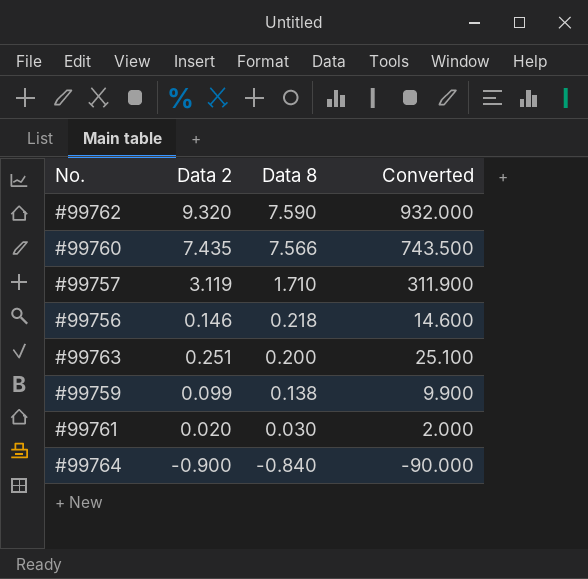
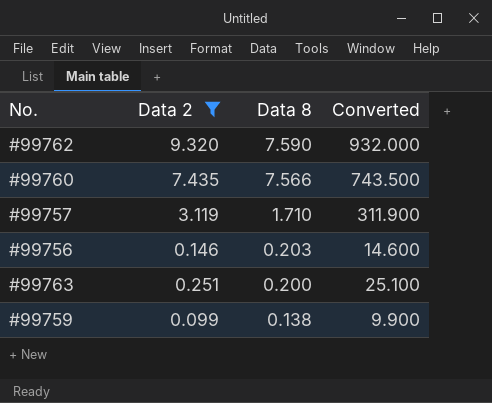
filter: none -> Data 2 >= 0.099
#99756 | Data 8: 0.218 -> 0.203

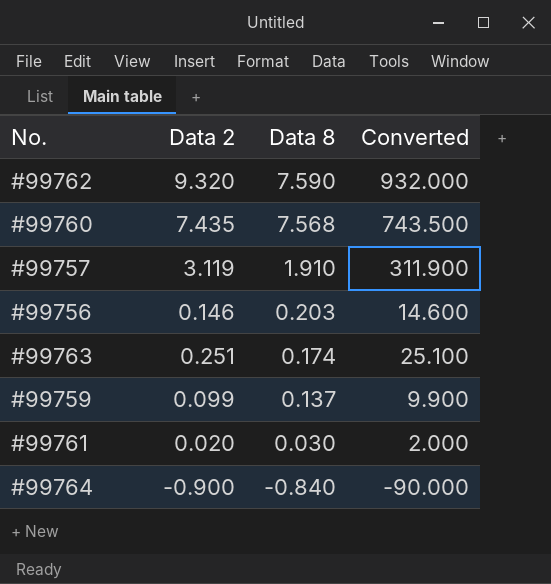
filter: Data 2 >= 0.099 -> none
#99760 | Data 8: 7.566 -> 7.568
#99757 | Data 8: 1.710 -> 1.910
#99763 | Data 8: 0.200 -> 0.174
#99759 | Data 8: 0.138 -> 0.137

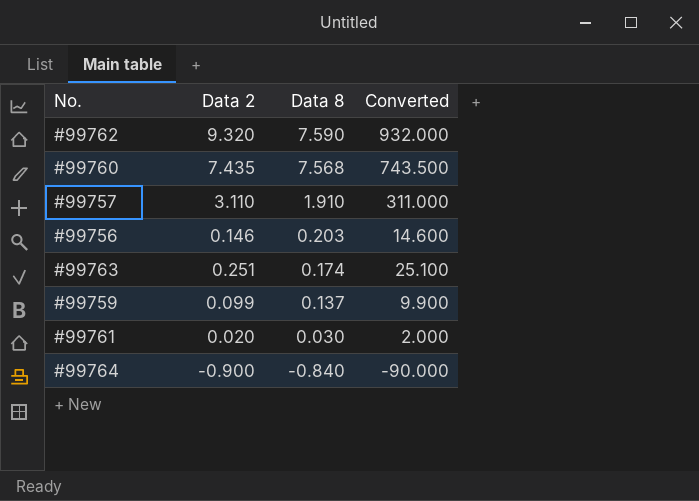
#99757 | Data 2: 3.119 -> 3.110
#99757 | Converted: 311.900 -> 311.000

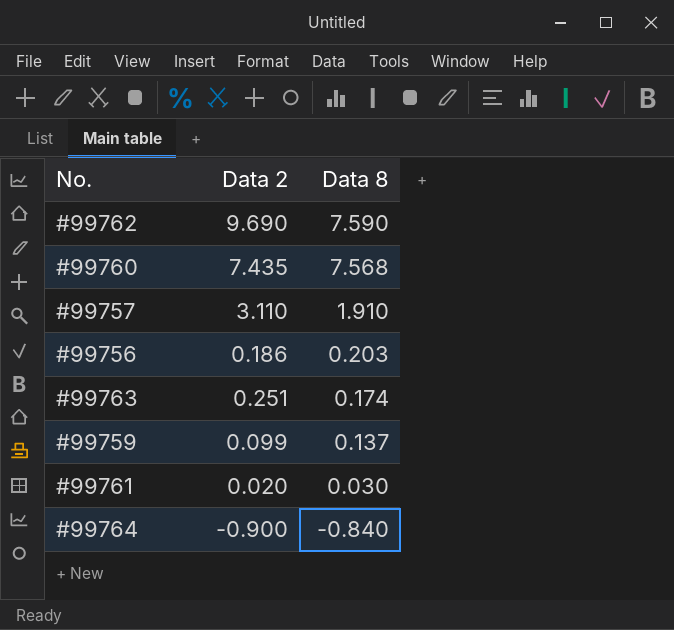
column Converted | formula: [Data 2] * 100 -> none
#99762 | Data 2: 9.320 -> 9.690
#99756 | Data 2: 0.146 -> 0.186

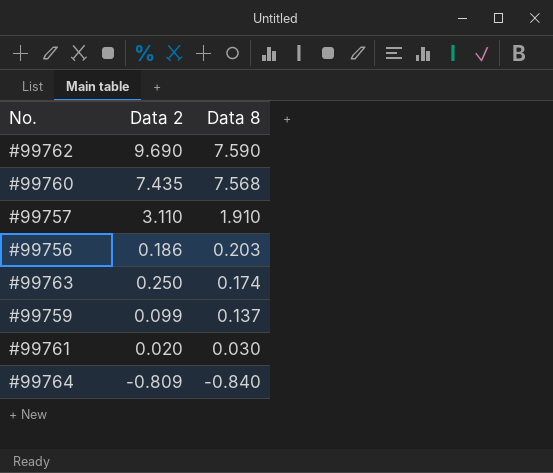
#99763 | Data 2: 0.251 -> 0.250
#99764 | Data 2: -0.900 -> -0.809

